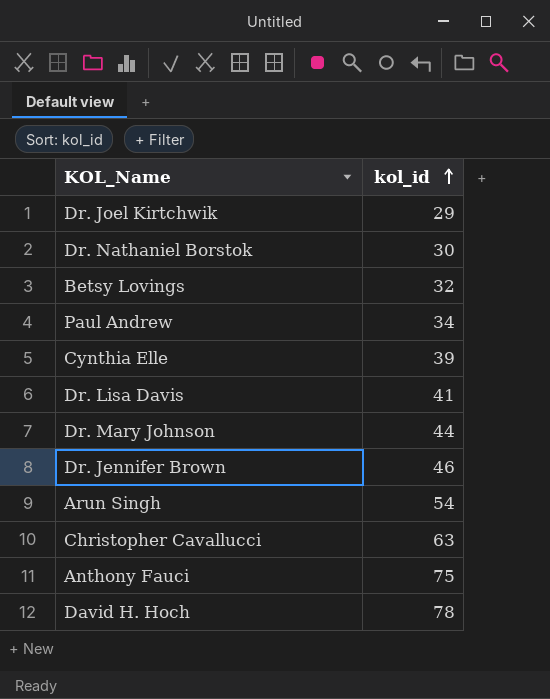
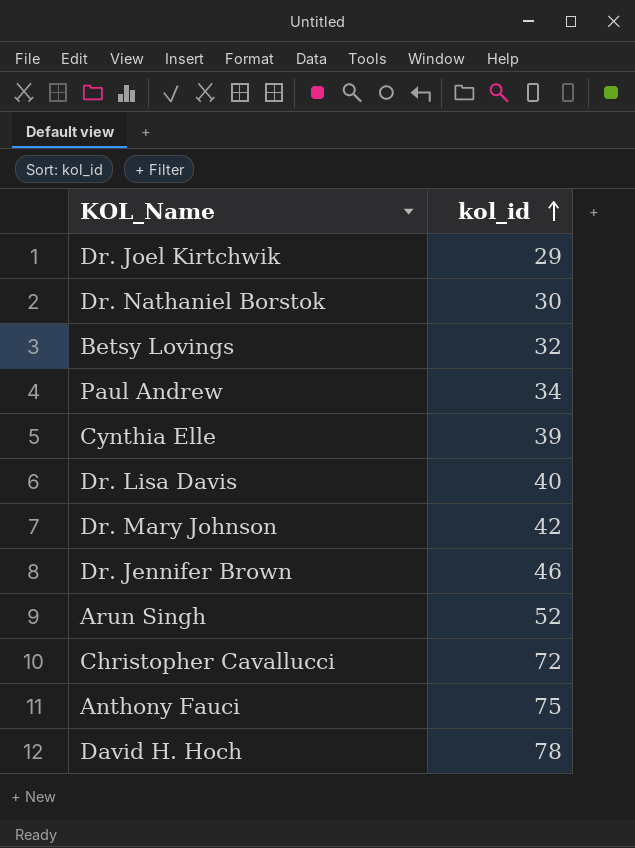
Dr. Lisa Davis | kol_id: 41 -> 40
Dr. Mary Johnson | kol_id: 44 -> 42
Arun Singh | kol_id: 54 -> 52
Christopher Cavallucci | kol_id: 63 -> 72

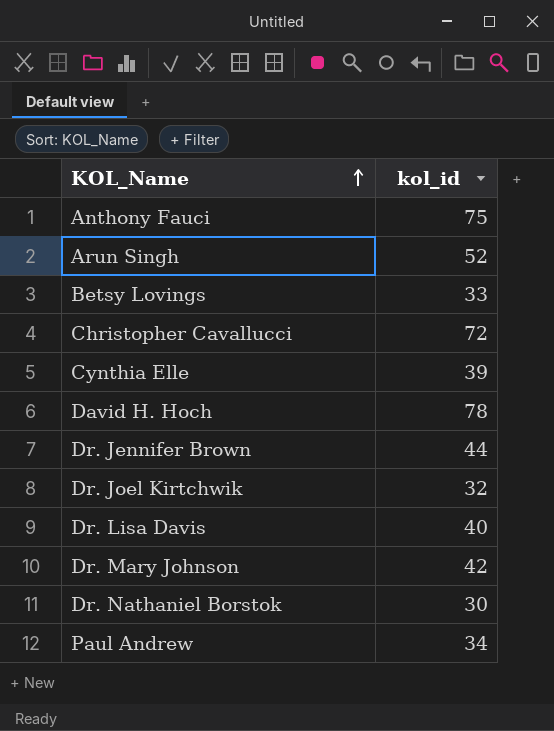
row order: kol_id ascending -> KOL_Name ascending
Betsy Lovings | kol_id: 32 -> 33
Dr. Jennifer Brown | kol_id: 46 -> 44
Dr. Joel Kirtchwik | kol_id: 29 -> 32

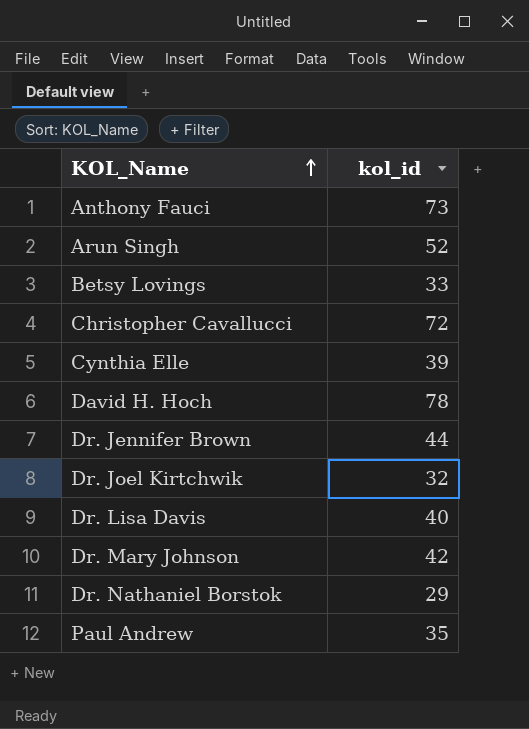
Anthony Fauci | kol_id: 75 -> 73
Dr. Nathaniel Borstok | kol_id: 30 -> 29
Paul Andrew | kol_id: 34 -> 35

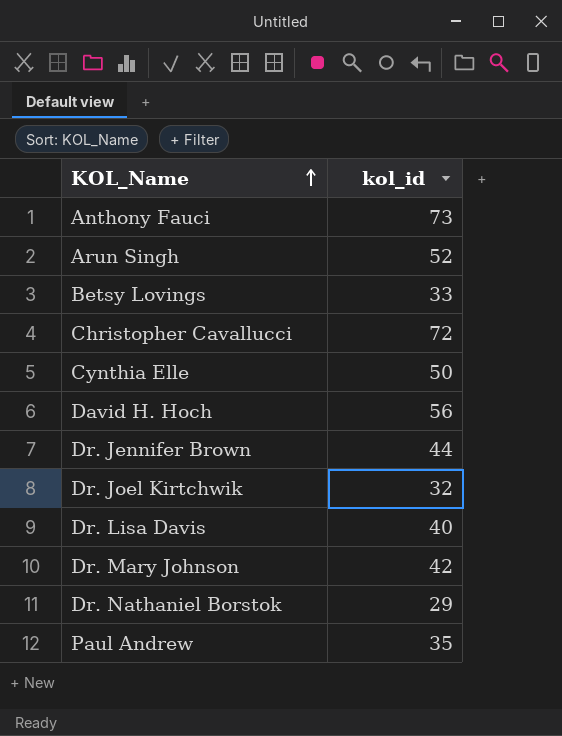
Cynthia Elle | kol_id: 39 -> 50
David H. Hoch | kol_id: 78 -> 56

